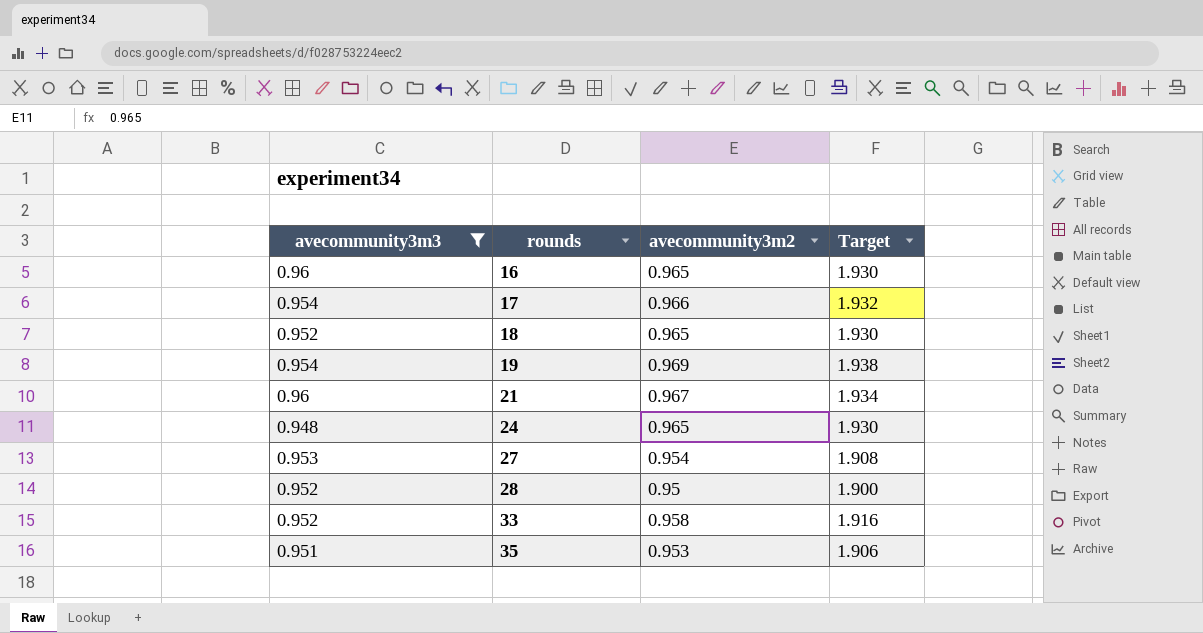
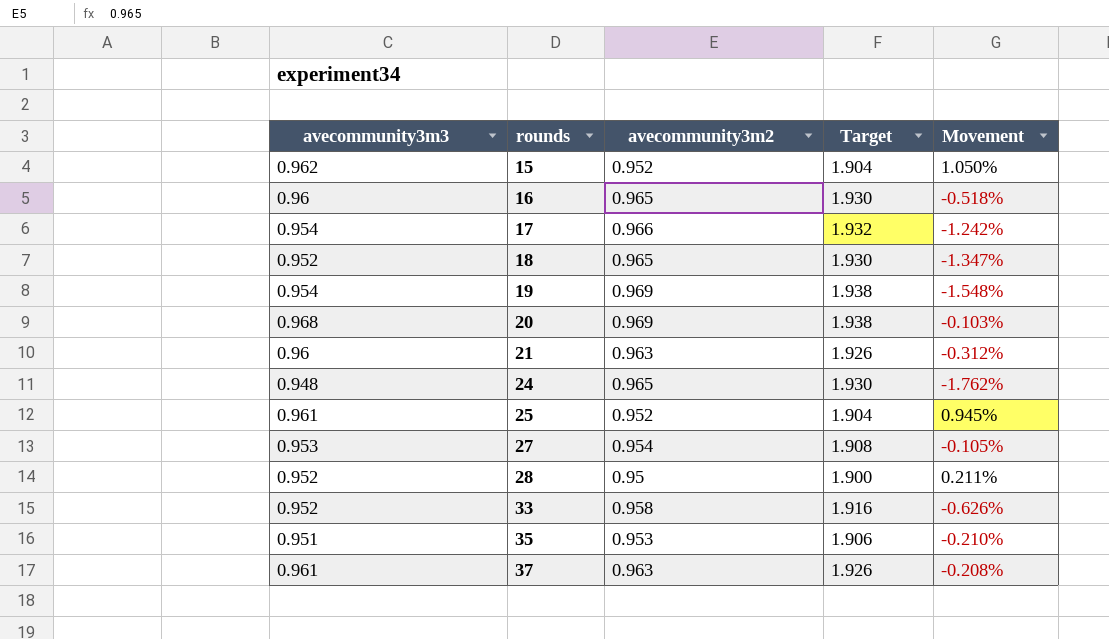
filter: avecommunity3m3 <= 0.96 -> none
column Movement | formula: none -> ([avecommunity3m3] - [avecommunity3m2]) / [avecommunity3m2]
21 | avecommunity3m2: 0.967 -> 0.963
21 | Target: 1.934 -> 1.926

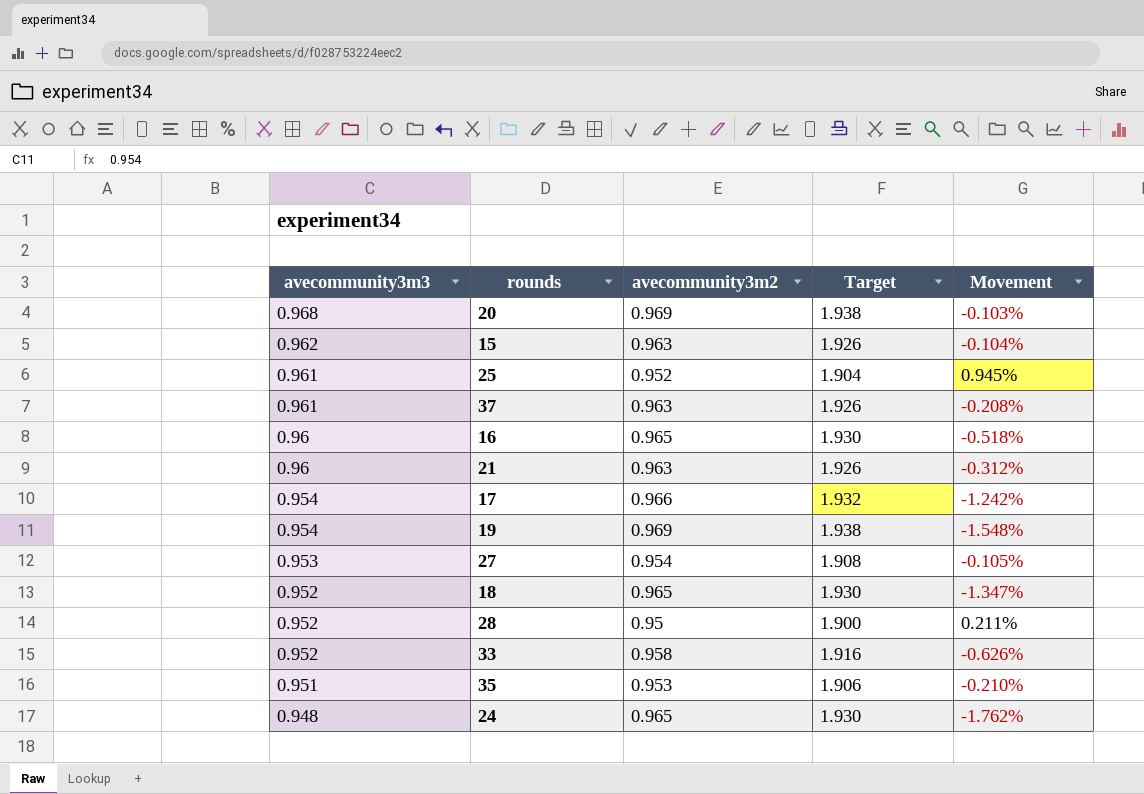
row order: rounds ascending -> avecommunity3m3 descending
15 | avecommunity3m2: 0.952 -> 0.963
15 | Target: 1.904 -> 1.926
15 | Movement: 1.050% -> -0.104%

